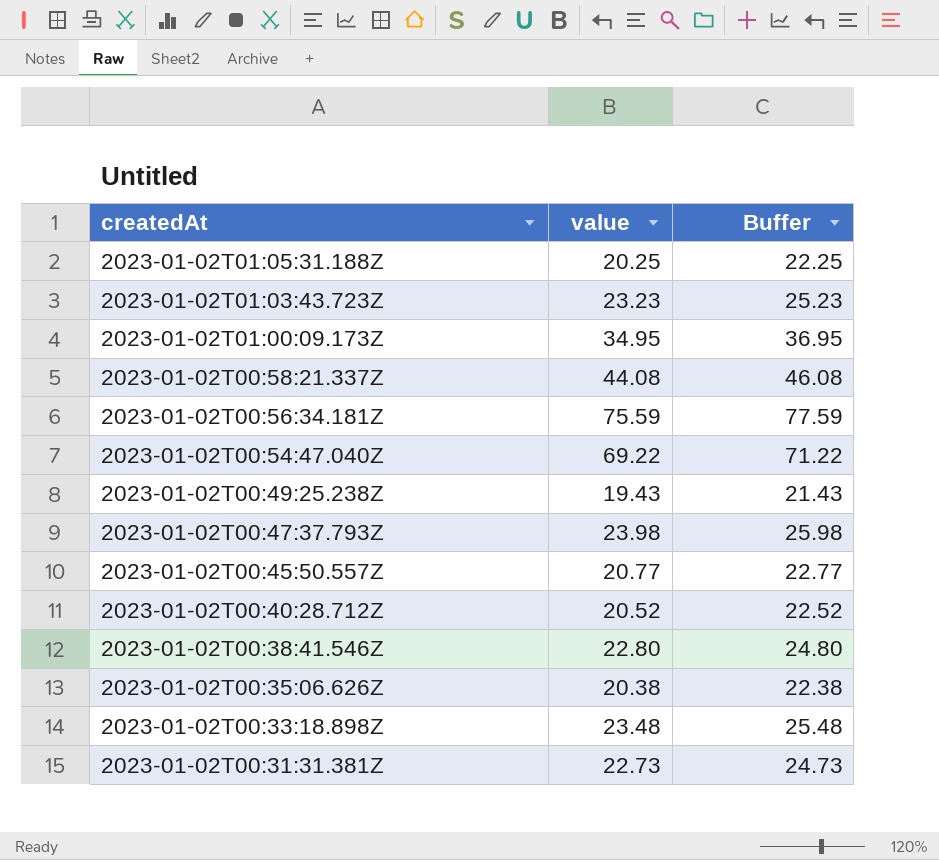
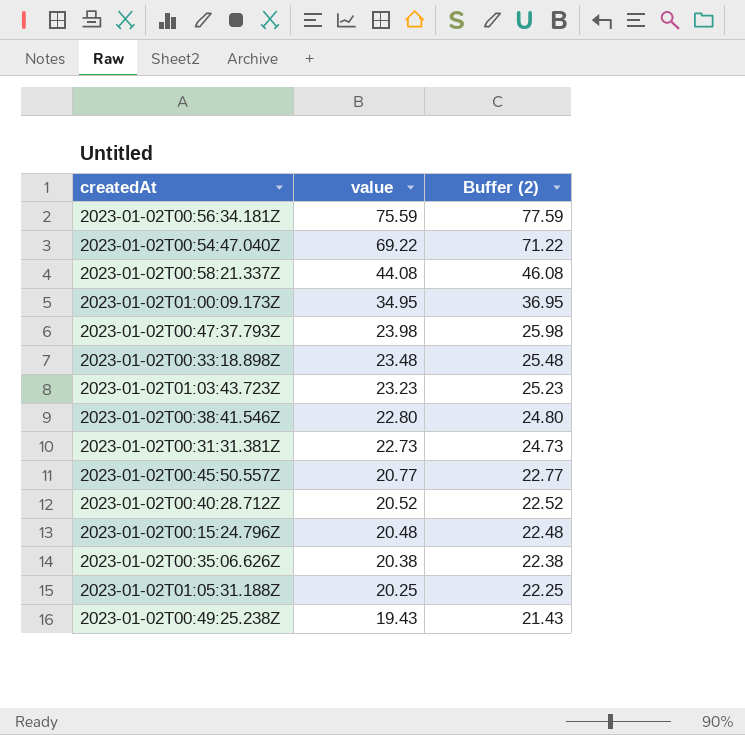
row order: createdAt descending -> value descending
column name: Buffer -> Buffer (2)
row 2023-01-02T00:15:24.796Z: none -> 20.48 | 22.48

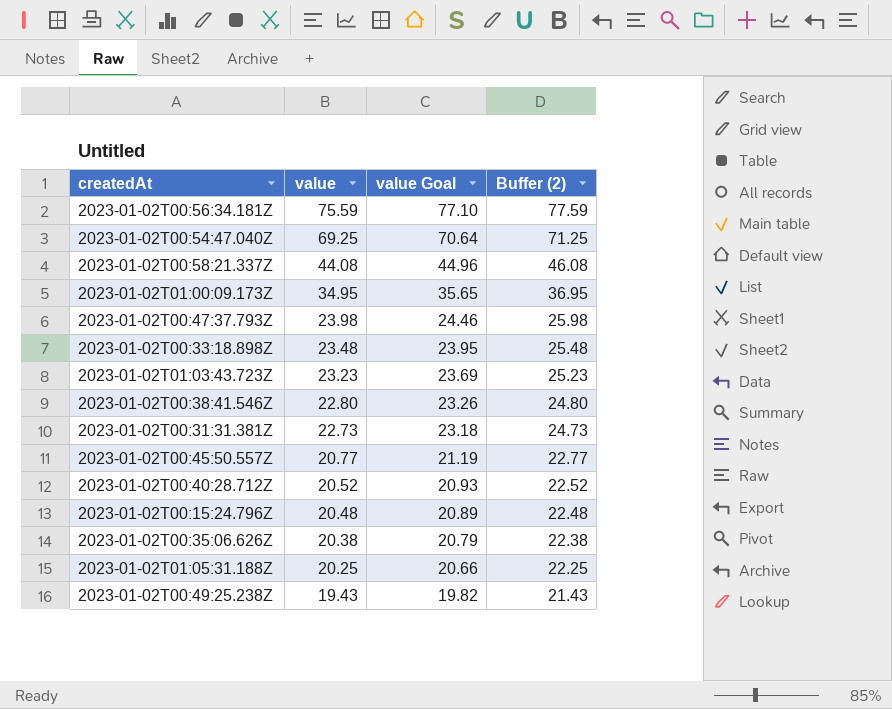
column value Goal | formula: none -> [value] * 1.02
2023-01-02T00:54:47.040Z | value: 69.22 -> 69.25
2023-01-02T00:54:47.040Z | Buffer (2): 71.22 -> 71.25

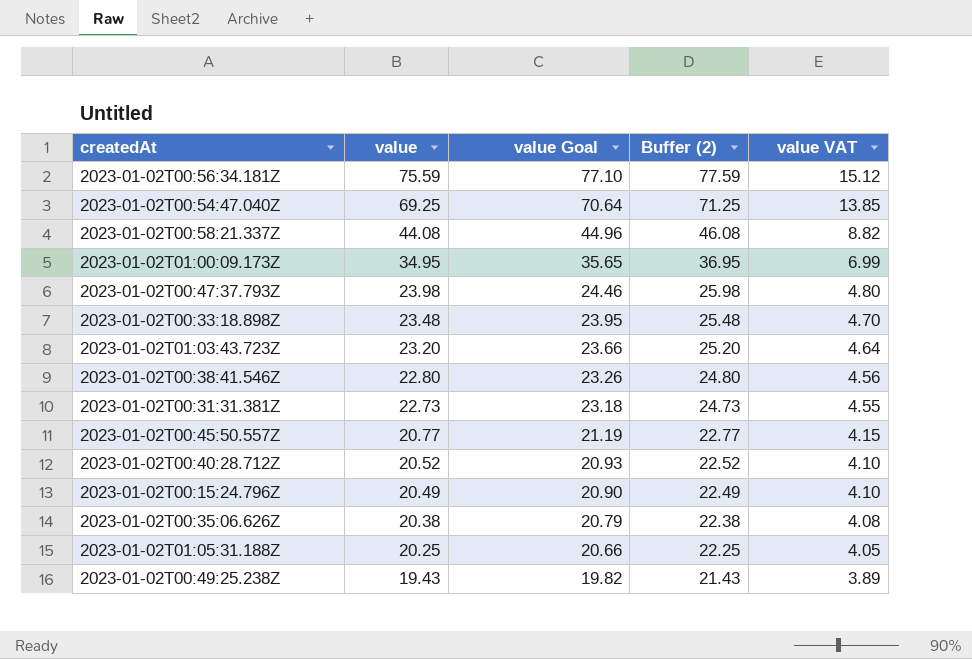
column value VAT | formula: none -> [value] * 0.2
2023-01-02T01:03:43.723Z | value: 23.23 -> 23.20
2023-01-02T01:03:43.723Z | value Goal: 23.69 -> 23.66
2023-01-02T01:03:43.723Z | Buffer (2): 25.23 -> 25.20
2023-01-02T00:15:24.796Z | value: 20.48 -> 20.49
2023-01-02T00:15:24.796Z | value Goal: 20.89 -> 20.90
2023-01-02T00:15:24.796Z | Buffer (2): 22.48 -> 22.49

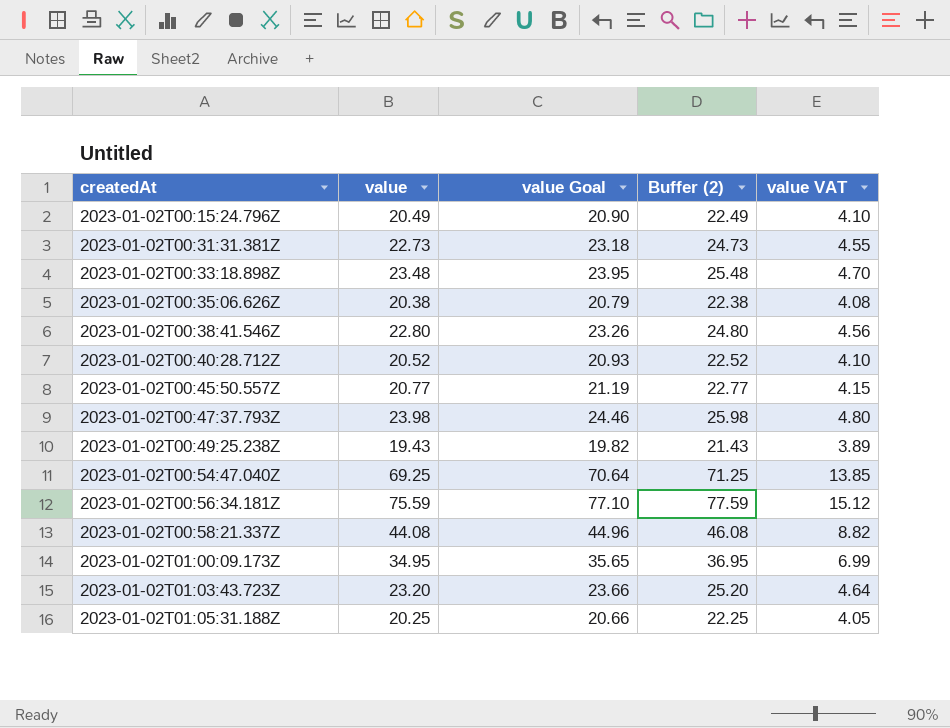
row order: value descending -> createdAt ascending

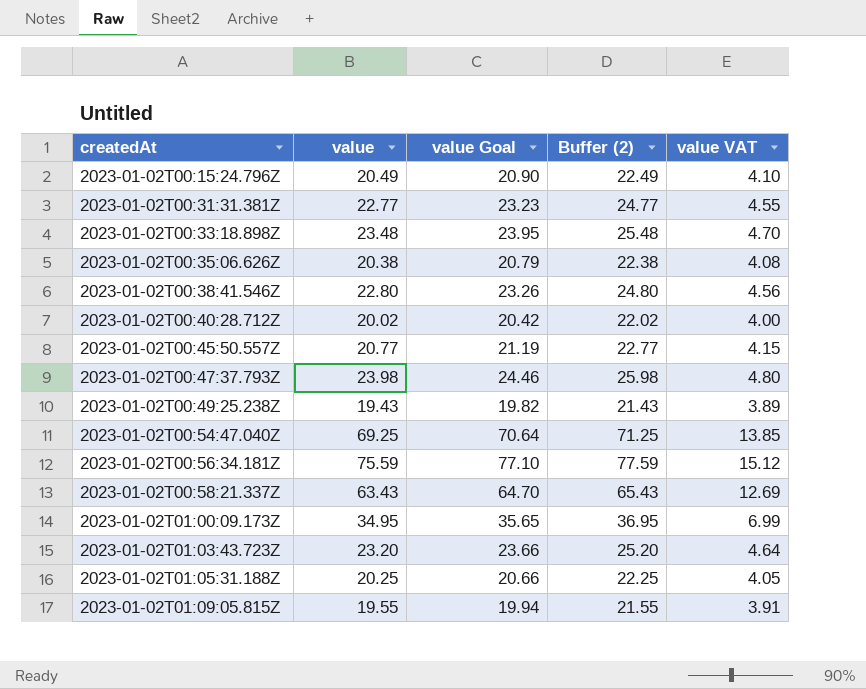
2023-01-02T00:31:31.381Z | value: 22.73 -> 22.77
2023-01-02T00:31:31.381Z | value Goal: 23.18 -> 23.23
2023-01-02T00:31:31.381Z | Buffer (2): 24.73 -> 24.77
2023-01-02T00:40:28.712Z | value: 20.52 -> 20.02
2023-01-02T00:40:28.712Z | value Goal: 20.93 -> 20.42
2023-01-02T00:40:28.712Z | Buffer (2): 22.52 -> 22.02
2023-01-02T00:40:28.712Z | value VAT: 4.10 -> 4.00
2023-01-02T00:58:21.337Z | value: 44.08 -> 63.43
2023-01-02T00:58:21.337Z | value Goal: 44.96 -> 64.70
2023-01-02T00:58:21.337Z | Buffer (2): 46.08 -> 65.43
2023-01-02T00:58:21.337Z | value VAT: 8.82 -> 12.69
row 2023-01-02T01:09:05.815Z: none -> 19.55 | 19.94 | 21.55 | 3.91

